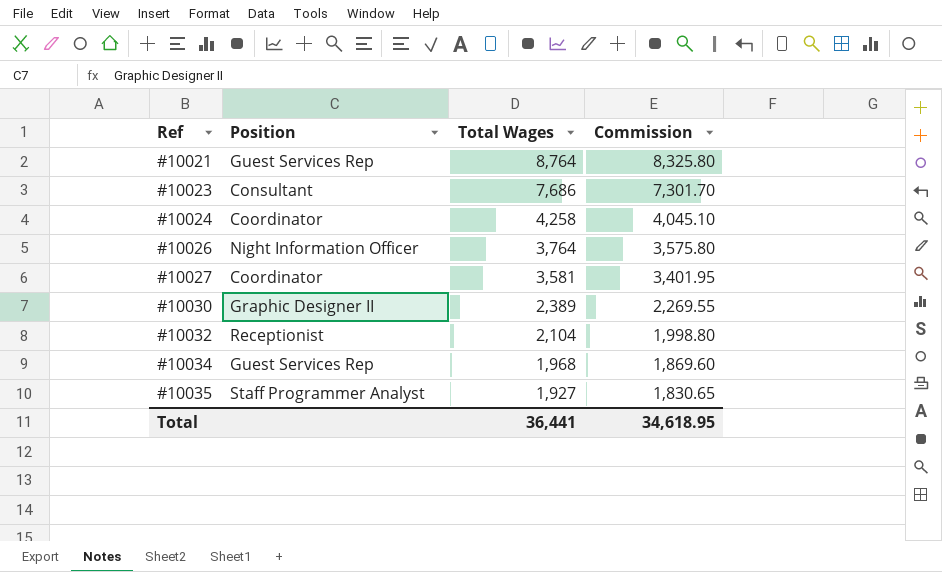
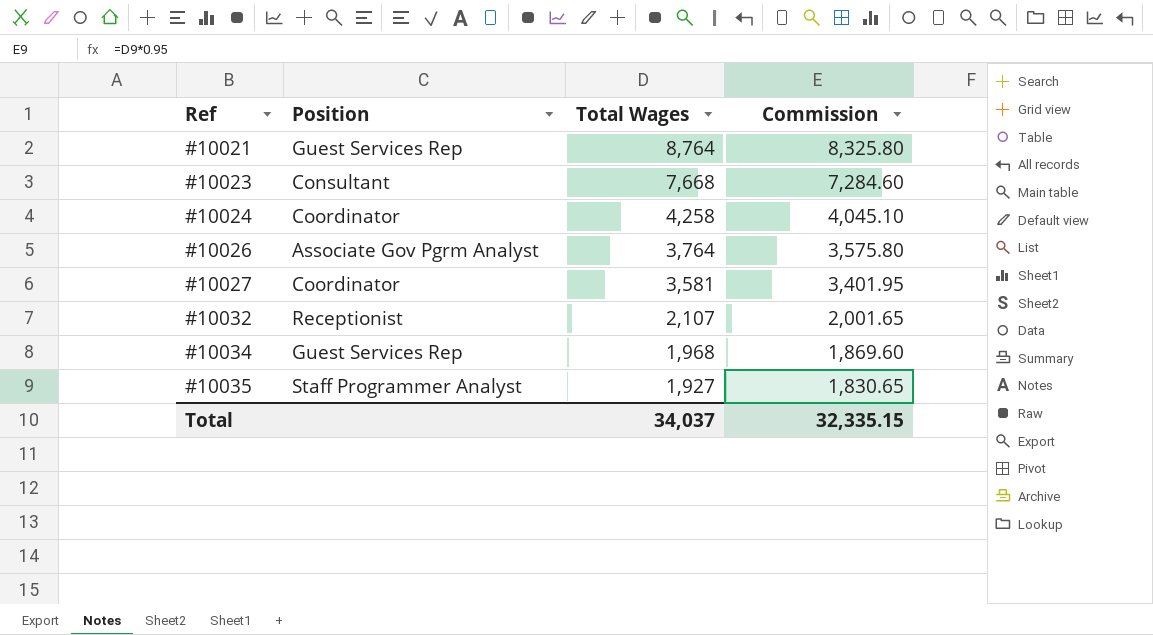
row #10030: Graphic Designer II | 2,389 | 2,269.55 -> none
#10023 | Total Wages: 7,686 -> 7,668
#10023 | Commission: 7,301.70 -> 7,284.60
#10026 | Position: Night Information Officer -> Associate Gov Pgrm Analyst
#10032 | Total Wages: 2,104 -> 2,107
#10032 | Commission: 1,998.80 -> 2,001.65
Total | Total Wages: 36,441 -> 34,037
Total | Commission: 34,618.95 -> 32,335.15

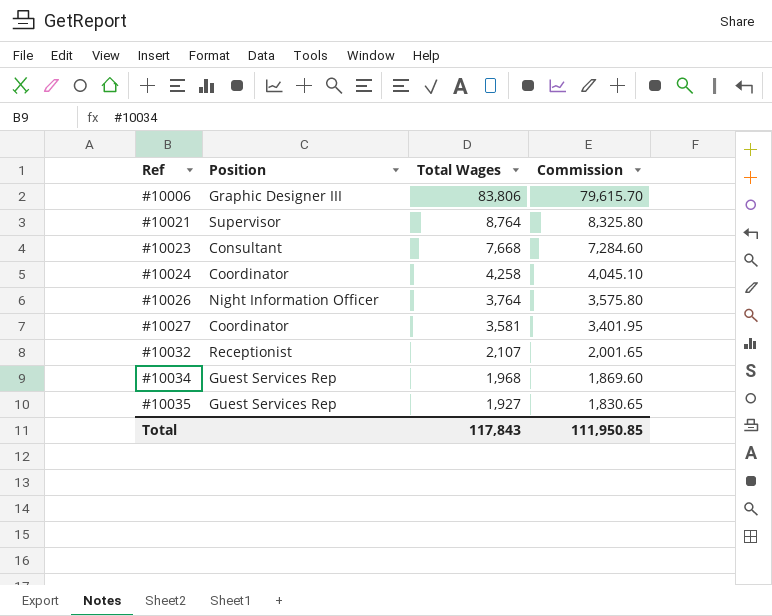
row #10006: none -> Graphic Designer III | 83,806 | 79,615.70
#10021 | Position: Guest Services Rep -> Supervisor
#10026 | Position: Associate Gov Pgrm Analyst -> Night Information Officer
#10035 | Position: Staff Programmer Analyst -> Guest Services Rep
Total | Total Wages: 34,037 -> 117,843
Total | Commission: 32,335.15 -> 111,950.85

